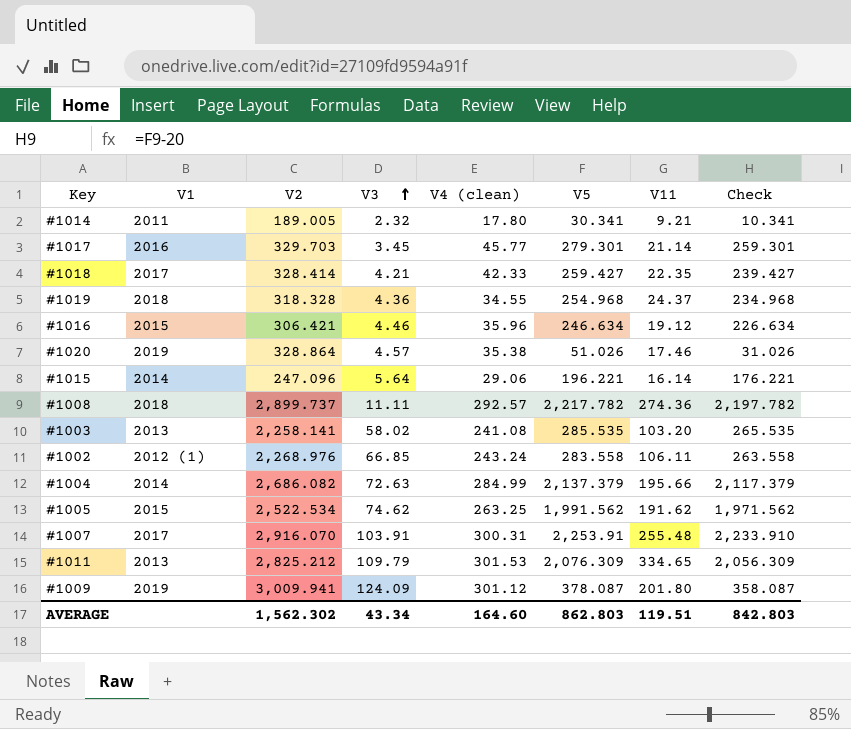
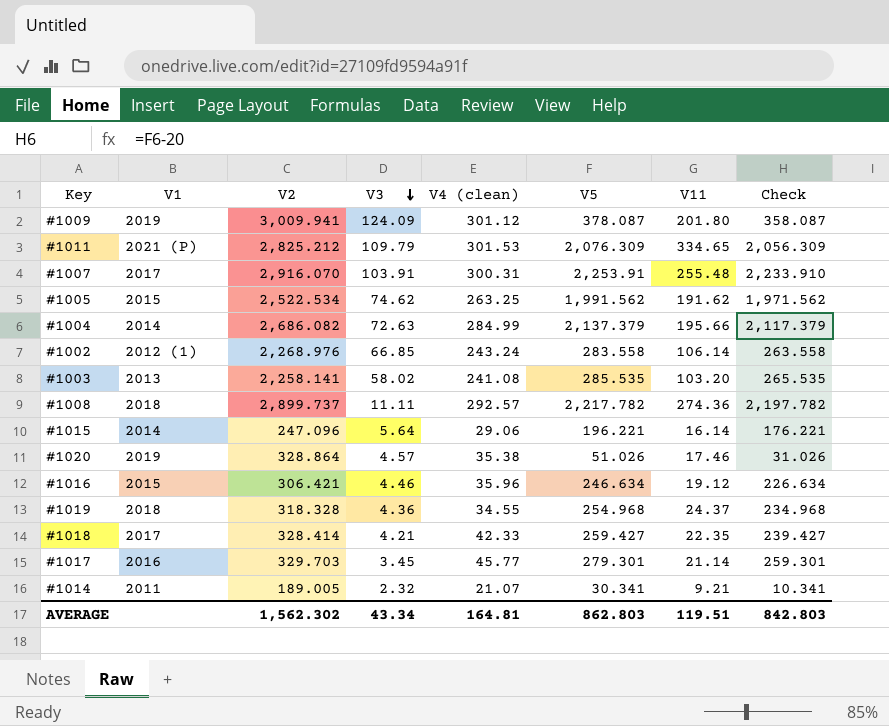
row order: V3 ascending -> V3 descending
#1011 | V1: 2013 -> 2021 (P)
#1002 | V11: 106.11 -> 106.14
#1014 | V4 (clean): 17.80 -> 21.07
AVERAGE | V4 (clean): 164.60 -> 164.81

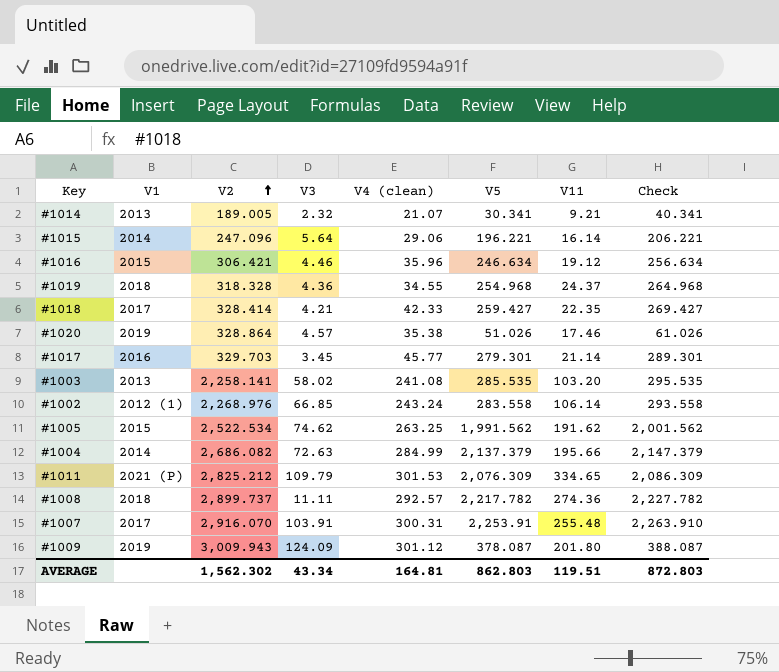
row order: V3 descending -> V2 ascending
column Check | formula: [V5] - 20 -> [V5] + 10
#1014 | V1: 2011 -> 2013
#1009 | V2: 3,009.941 -> 3,009.943
AVERAGE | Check: 842.803 -> 872.803

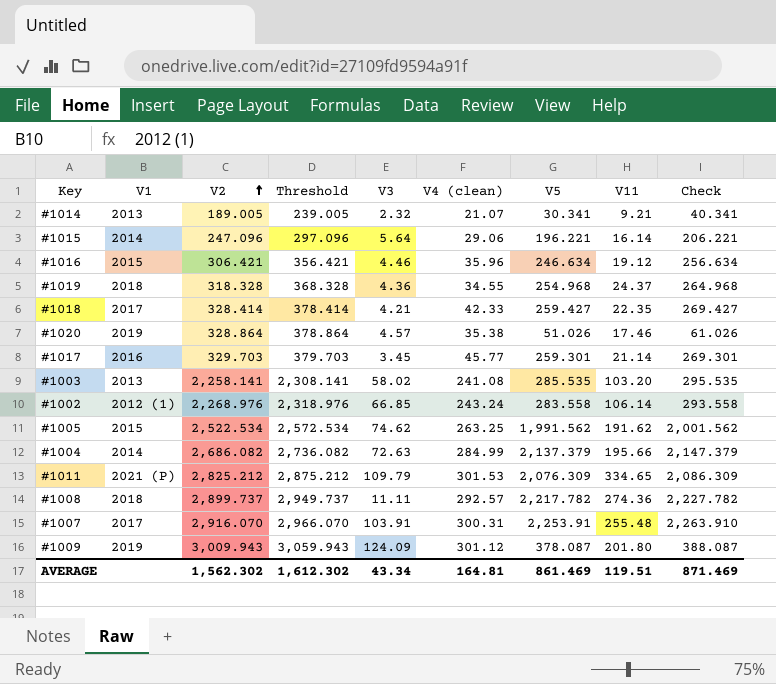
column Threshold | formula: none -> [V2] + 50
#1017 | V5: 279.301 -> 259.301
#1017 | Check: 289.301 -> 269.301
AVERAGE | V5: 862.803 -> 861.469
AVERAGE | Check: 872.803 -> 871.469

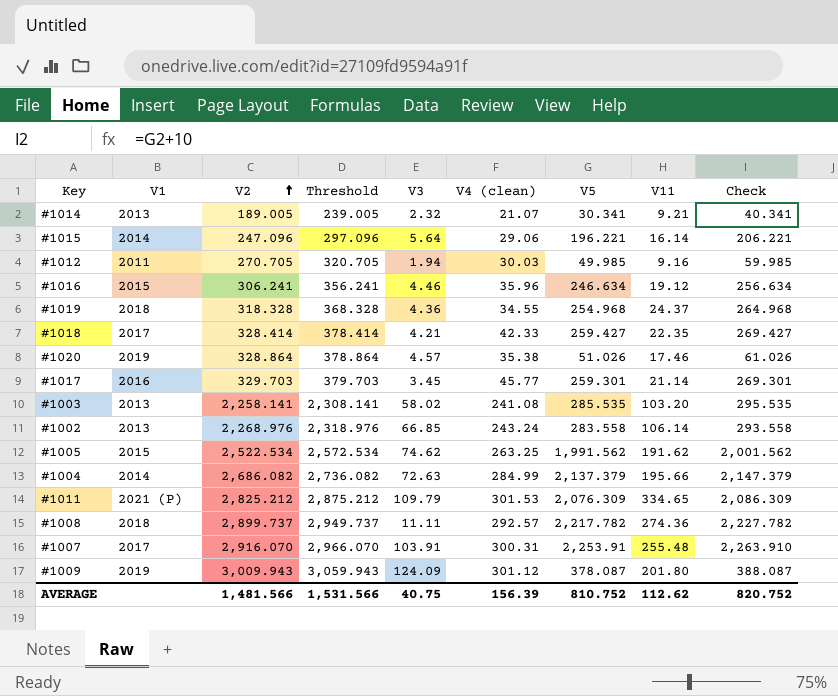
row #1012: none -> 2011 | 270.705 | 320.705 | 1.94 | 30.03 | 49.985 | 9.16 | 59.985
#1016 | V2: 306.421 -> 306.241
#1016 | Threshold: 356.421 -> 356.241
#1002 | V1: 2012 (1) -> 2013
AVERAGE | V2: 1,562.302 -> 1,481.566
AVERAGE | Threshold: 1,612.302 -> 1,531.566
AVERAGE | V3: 43.34 -> 40.75
AVERAGE | V4 (clean): 164.81 -> 156.39
AVERAGE | V5: 861.469 -> 810.752
AVERAGE | V11: 119.51 -> 112.62
AVERAGE | Check: 871.469 -> 820.752

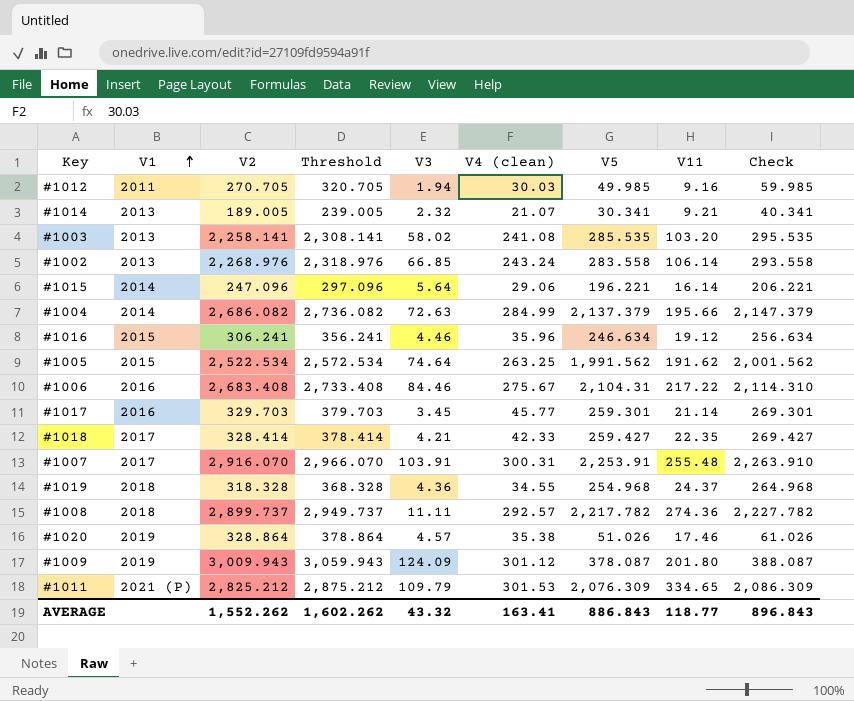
row order: V2 ascending -> V1 ascending
#1005 | V3: 74.62 -> 74.64
row #1006: none -> 2016 | 2,683.408 | 2,733.408 | 84.46 | 275.67 | 2,104.31 | 217.22 | 2,114.310
AVERAGE | V2: 1,481.566 -> 1,552.262
AVERAGE | Threshold: 1,531.566 -> 1,602.262
AVERAGE | V3: 40.75 -> 43.32
AVERAGE | V4 (clean): 156.39 -> 163.41
AVERAGE | V5: 810.752 -> 886.843
AVERAGE | V11: 112.62 -> 118.77
AVERAGE | Check: 820.752 -> 896.843

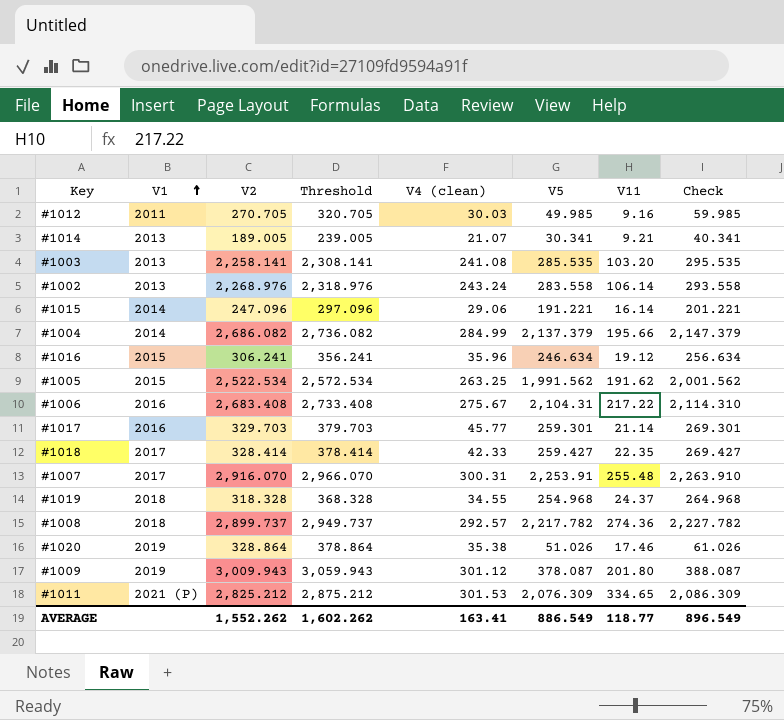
column V3 | position: 5 -> none
#1015 | V5: 196.221 -> 191.221
#1015 | Check: 206.221 -> 201.221
AVERAGE | V5: 886.843 -> 886.549
AVERAGE | Check: 896.843 -> 896.549

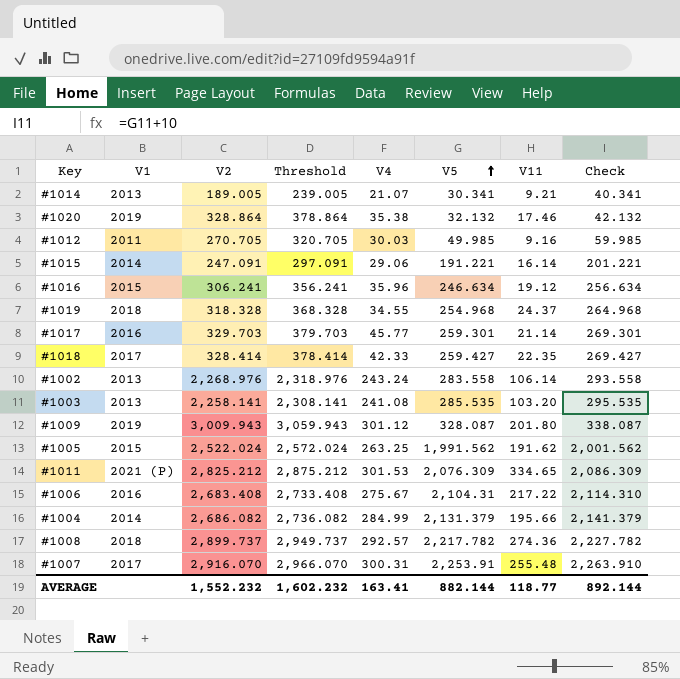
row order: V1 ascending -> V5 ascending
column name: V4 (clean) -> V4
#1020 | V5: 51.026 -> 32.132
#1020 | Check: 61.026 -> 42.132
#1015 | V2: 247.096 -> 247.091
#1015 | Threshold: 297.096 -> 297.091
#1009 | V5: 378.087 -> 328.087
#1009 | Check: 388.087 -> 338.087
#1005 | V2: 2,522.534 -> 2,522.024
#1005 | Threshold: 2,572.534 -> 2,572.024
#1004 | V5: 2,137.379 -> 2,131.379
#1004 | Check: 2,147.379 -> 2,141.379
AVERAGE | V2: 1,552.262 -> 1,552.232
AVERAGE | Threshold: 1,602.262 -> 1,602.232
AVERAGE | V5: 886.549 -> 882.144
AVERAGE | Check: 896.549 -> 892.144

